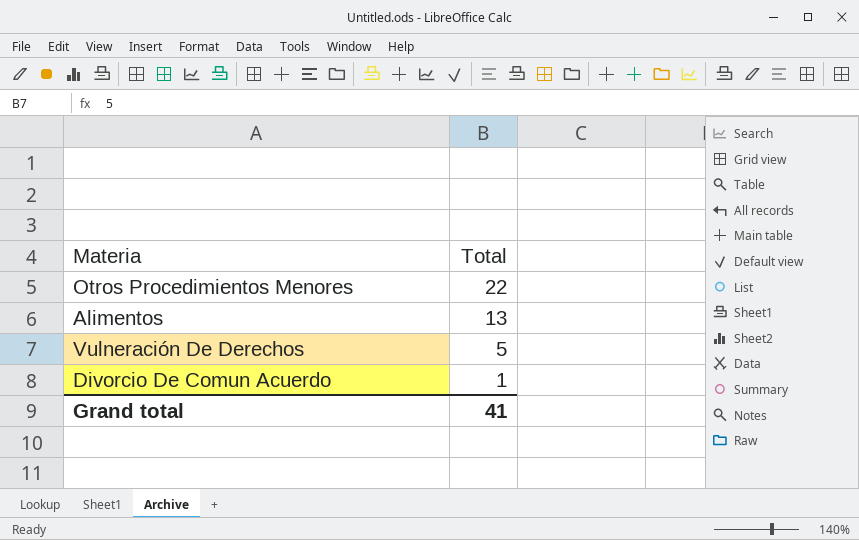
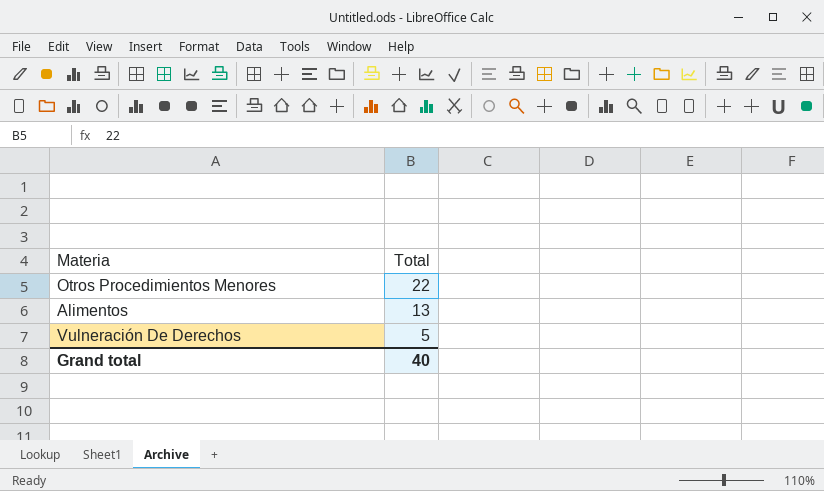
row Divorcio De Comun Acuerdo: 1 -> none
Grand total | Total: 41 -> 40

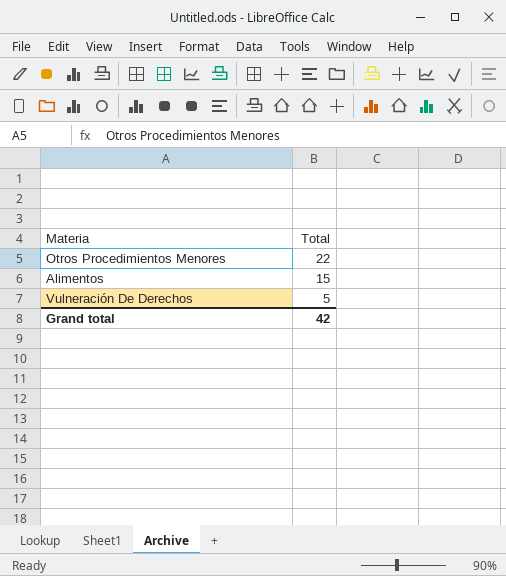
Alimentos | Total: 13 -> 15
Grand total | Total: 40 -> 42

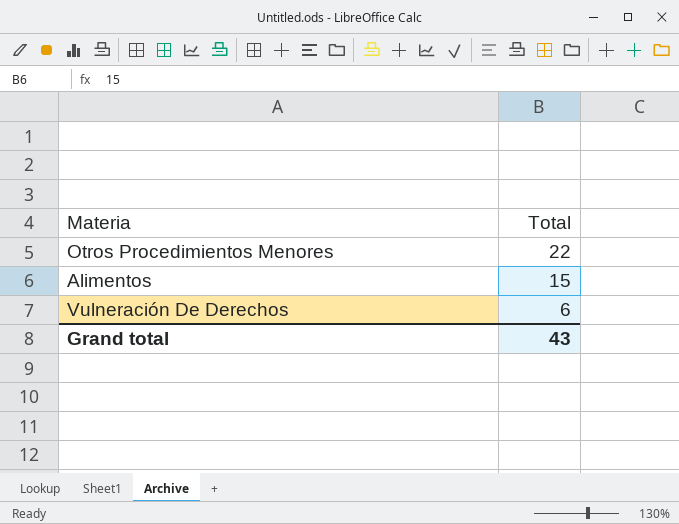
Vulneración De Derechos | Total: 5 -> 6
Grand total | Total: 42 -> 43

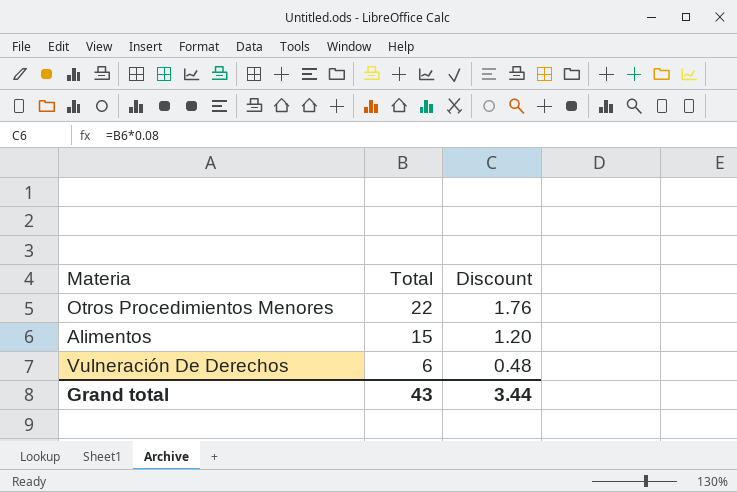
column Discount | formula: none -> [Total] * 0.08

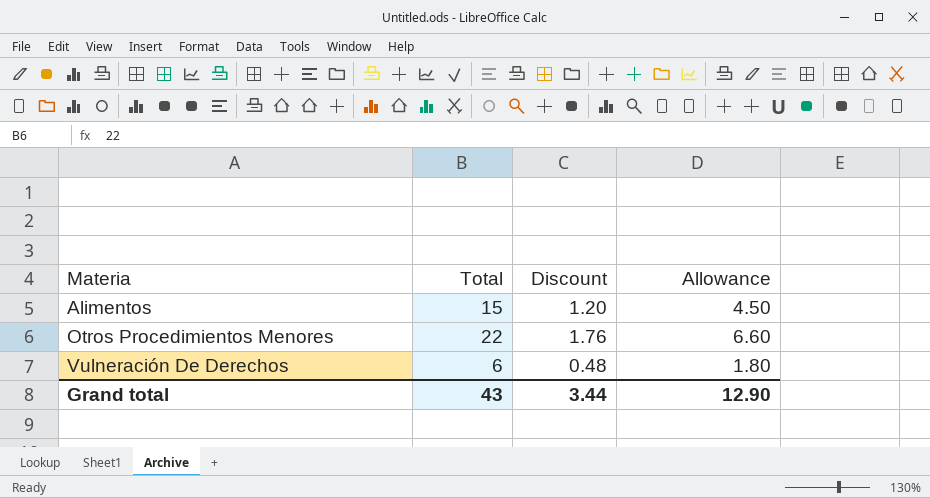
row order: Total descending -> Materia ascending
column Allowance | formula: none -> [Total] * 0.3

